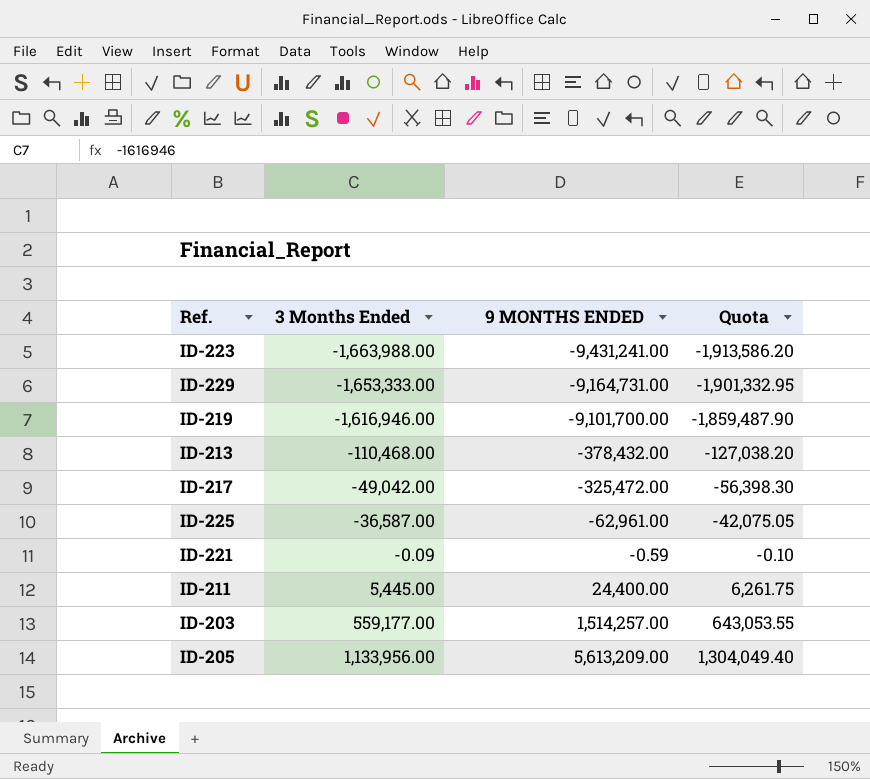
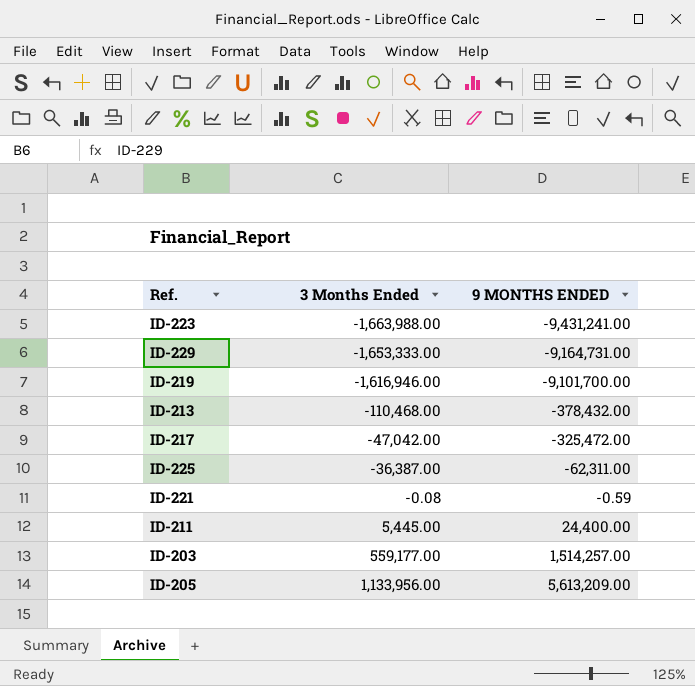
column Quota | formula: [3 Months Ended] * 1.15 -> none
ID-217 | 3 Months Ended: -49,042.00 -> -47,042.00
ID-225 | 3 Months Ended: -36,587.00 -> -36,387.00
ID-225 | 9 MONTHS ENDED: -62,961.00 -> -62,311.00
ID-221 | 3 Months Ended: -0.09 -> -0.08

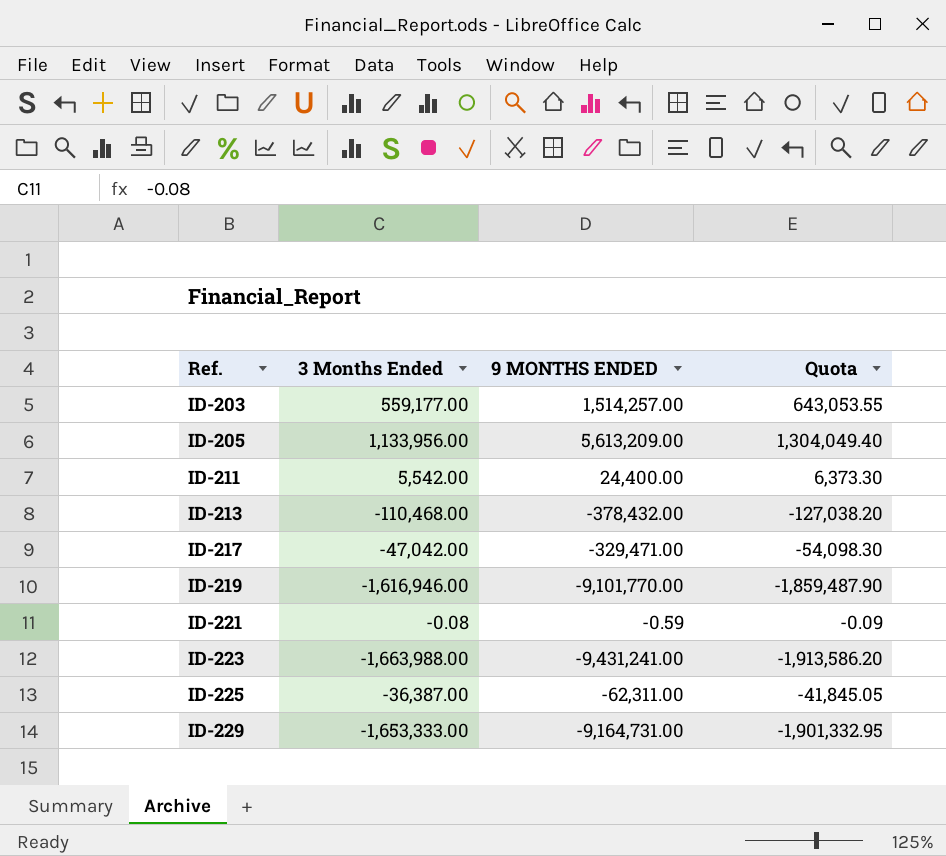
row order: 3 Months Ended ascending -> Ref. ascending
column Quota | formula: none -> [3 Months Ended] * 1.15
ID-211 | 3 Months Ended: 5,445.00 -> 5,542.00
ID-217 | 9 MONTHS ENDED: -325,472.00 -> -329,471.00
ID-219 | 9 MONTHS ENDED: -9,101,700.00 -> -9,101,770.00

